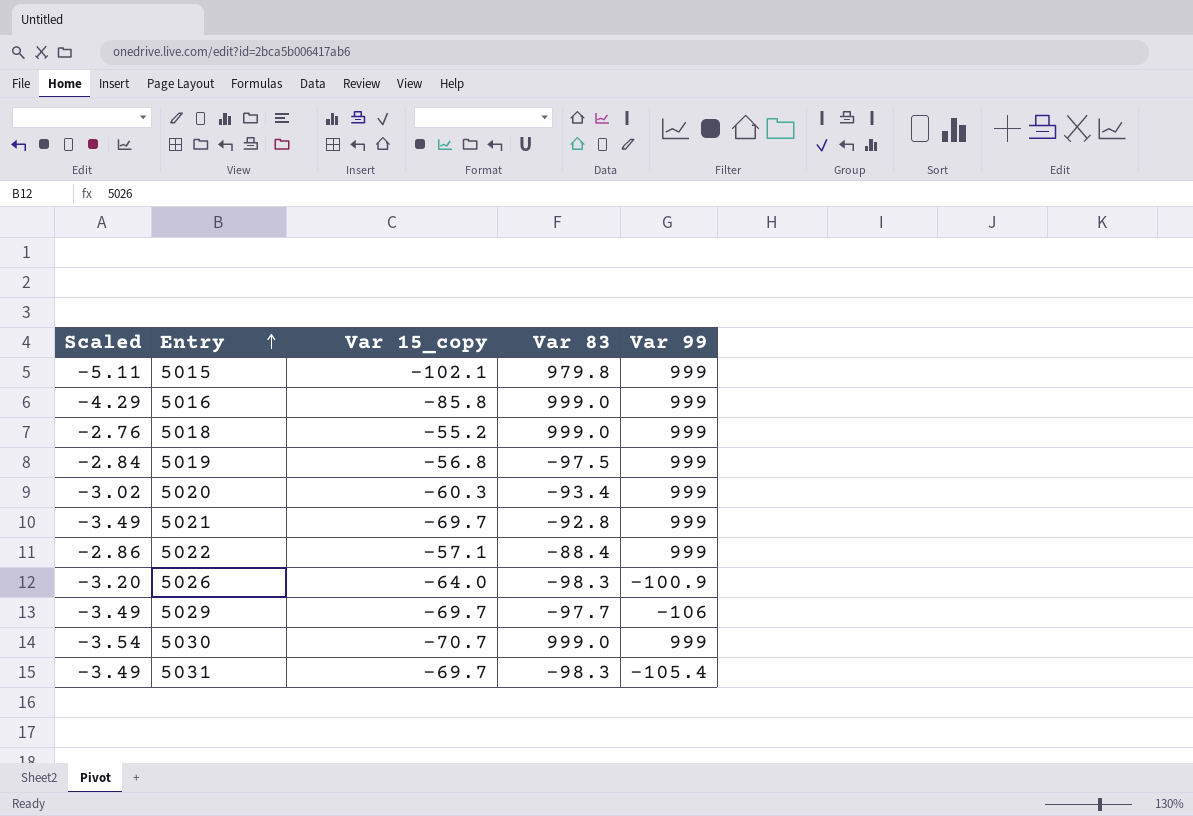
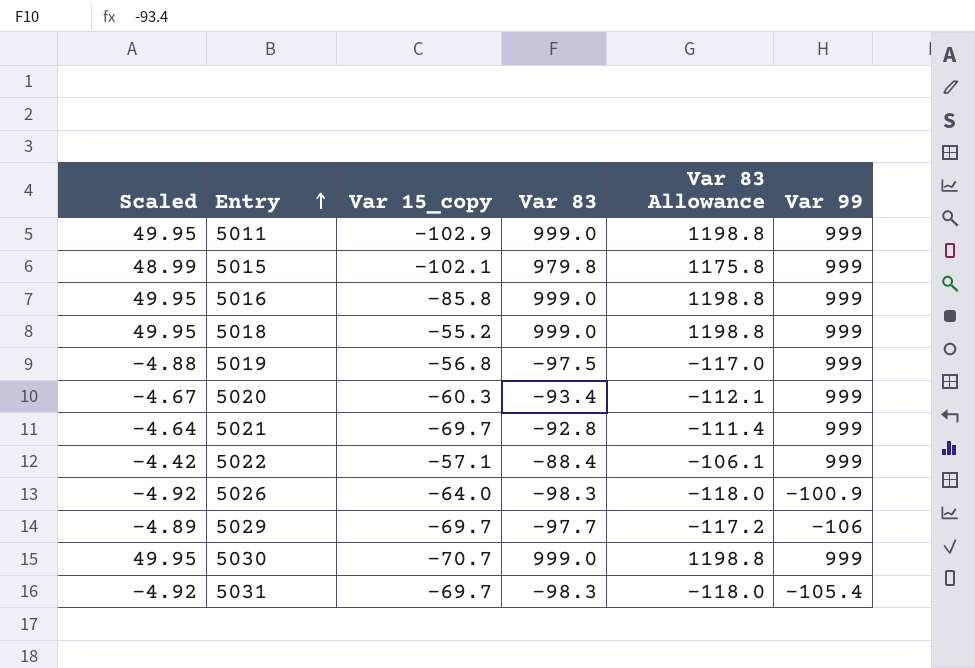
column Scaled | formula: [Var 15_copy] * 0.05 -> [Var 83] * 0.05
column Var 83 Allowance | formula: none -> [Var 83] * 1.2
row 5011: none -> 49.95 | -102.9 | 999.0 | 1198.8 | 999

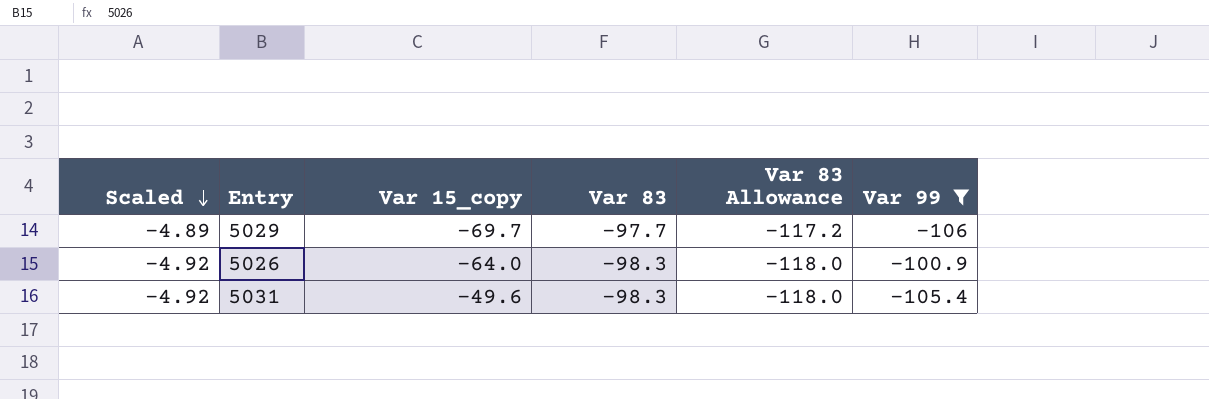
filter: none -> Var 99 != 999
row order: Entry ascending -> Scaled descending
5031 | Var 15_copy: -69.7 -> -49.6

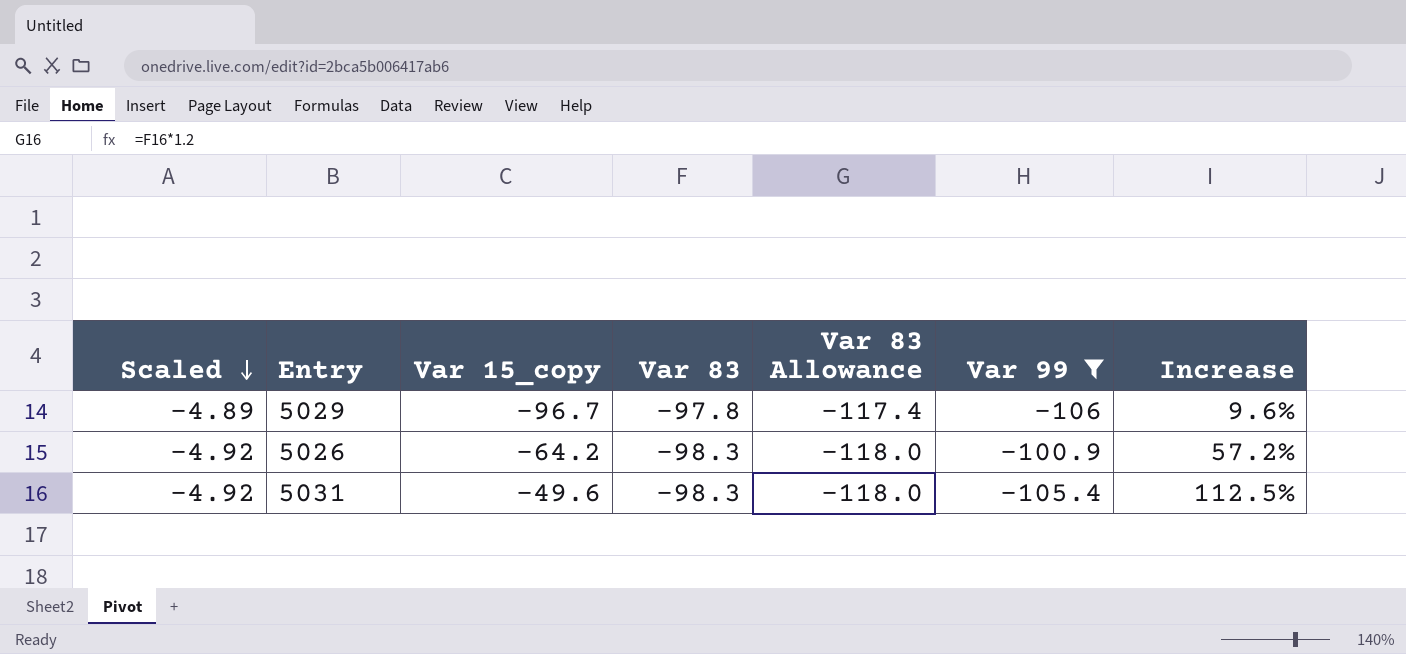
column Increase | formula: none -> ([Var 99] - [Var 15_copy]) / [Var 15_copy]
5029 | Var 15_copy: -69.7 -> -96.7
5029 | Var 83: -97.7 -> -97.8
5029 | Var 83 Allowance: -117.2 -> -117.4
5026 | Var 15_copy: -64.0 -> -64.2

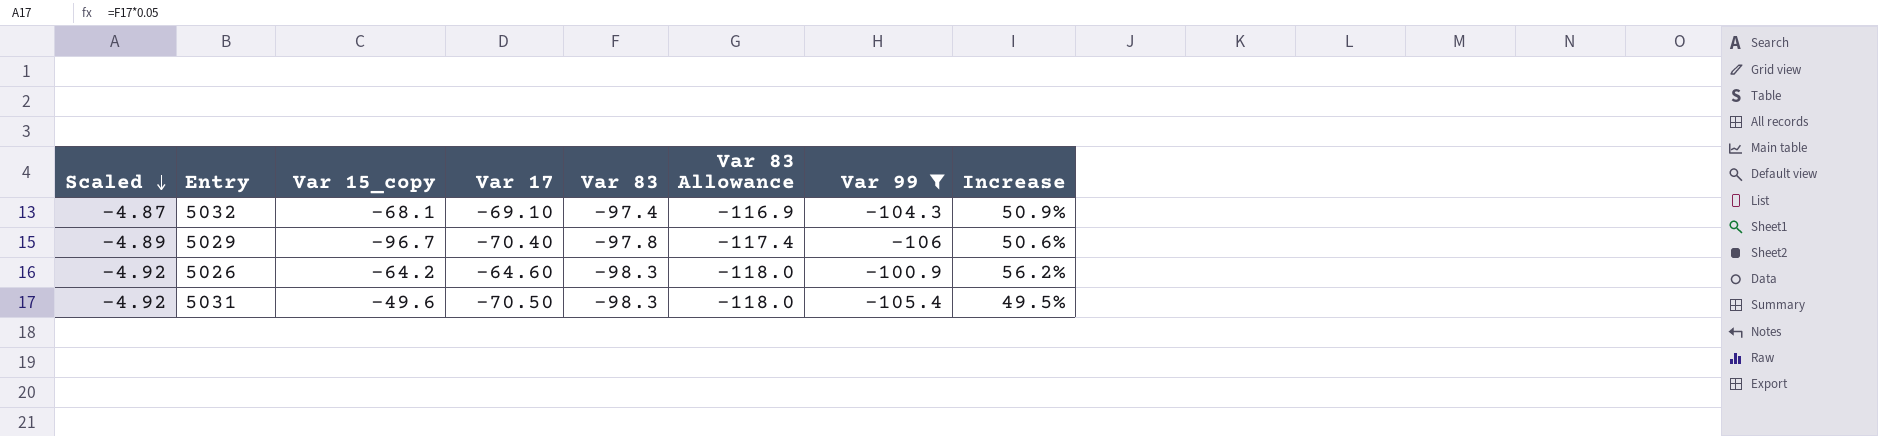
column Var 17 | position: none -> 4
column Increase | formula: ([Var 99] - [Var 15_copy]) / [Var 15_copy] -> ([Var 99] - [Var 17]) / [Var 17]
row 5032: none -> -4.87 | -68.1 | -69.10 | -97.4 | -116.9 | -104.3 | 50.9%

